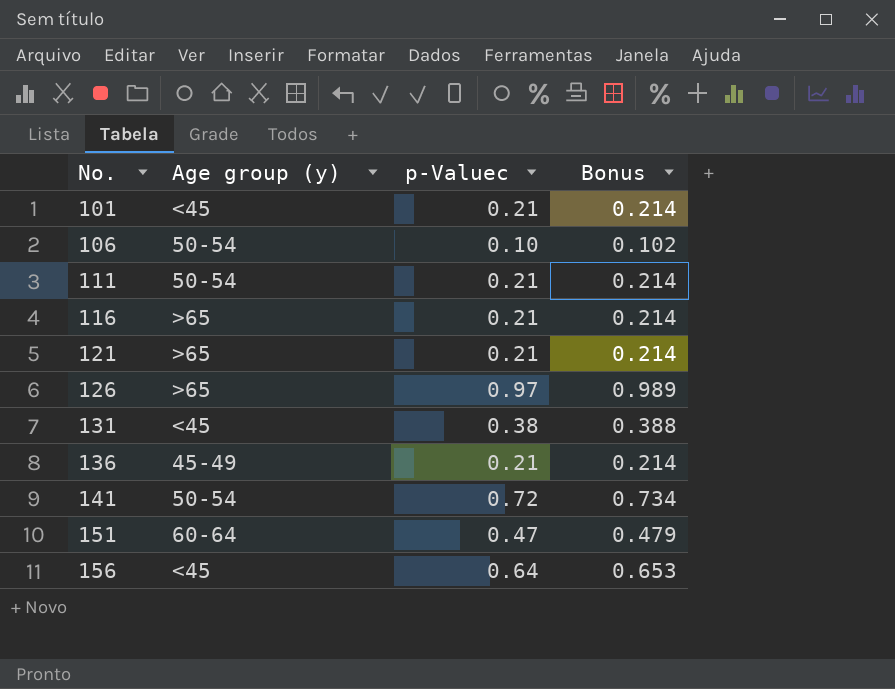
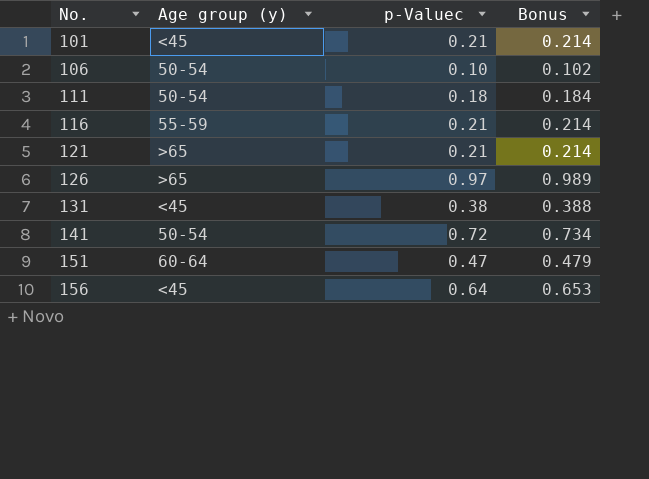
row 136: 45-49 | 0.21 | 0.214 -> none
111 | p-Valuec: 0.21 -> 0.18
111 | Bonus: 0.214 -> 0.184
116 | Age group (y): >65 -> 55-59

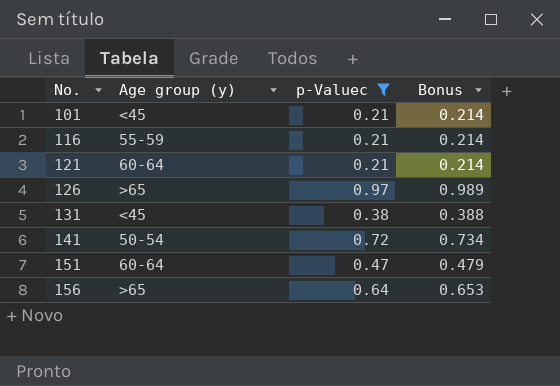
filter: none -> p-Valuec >= 0.21
121 | Age group (y): >65 -> 60-64
156 | Age group (y): <45 -> >65

